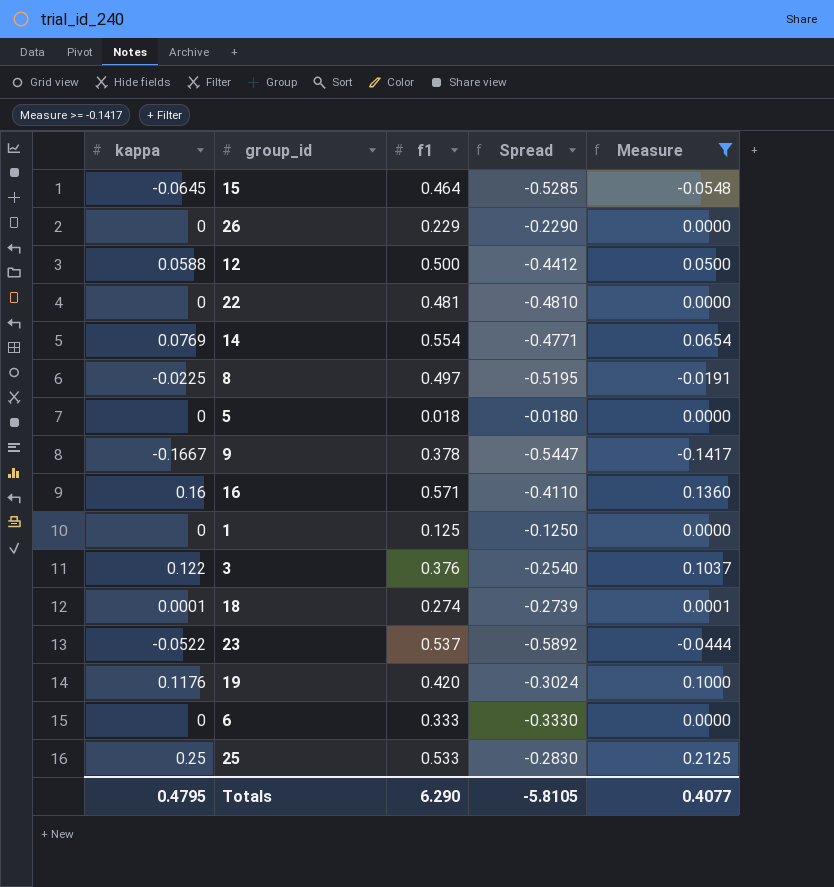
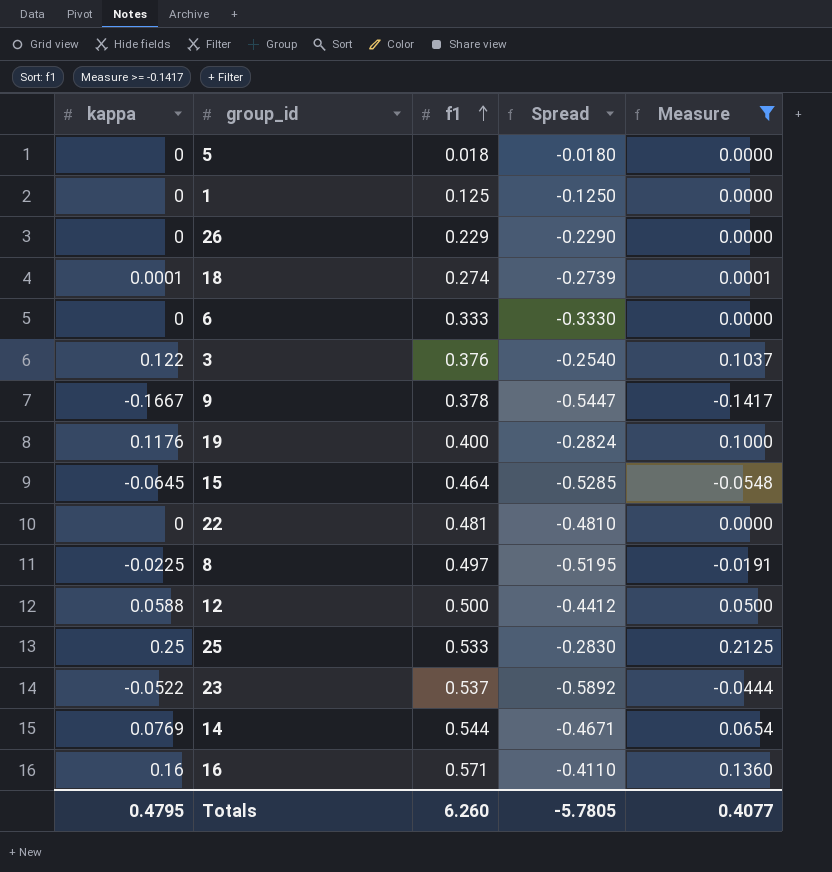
row order: none -> f1 ascending
19 | f1: 0.420 -> 0.400
19 | Spread: -0.3024 -> -0.2824
14 | f1: 0.554 -> 0.544
14 | Spread: -0.4771 -> -0.4671
Totals | f1: 6.290 -> 6.260
Totals | Spread: -5.8105 -> -5.7805

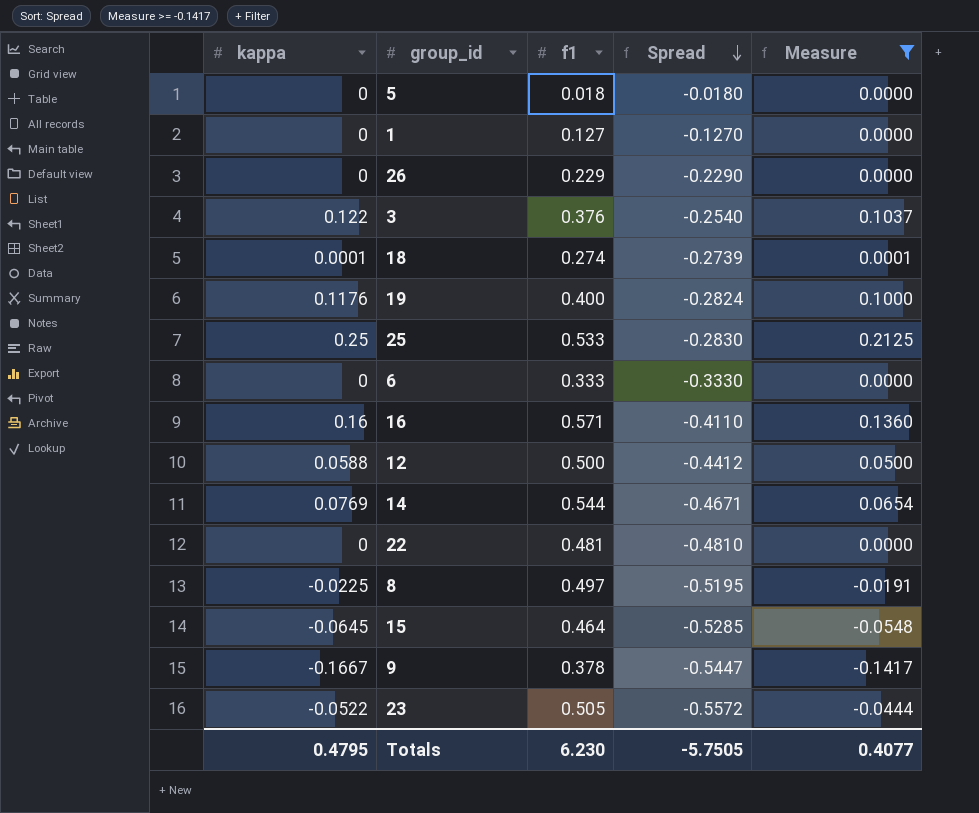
row order: f1 ascending -> Spread descending
1 | f1: 0.125 -> 0.127
1 | Spread: -0.1250 -> -0.1270
23 | f1: 0.537 -> 0.505
23 | Spread: -0.5892 -> -0.5572
Totals | f1: 6.260 -> 6.230
Totals | Spread: -5.7805 -> -5.7505

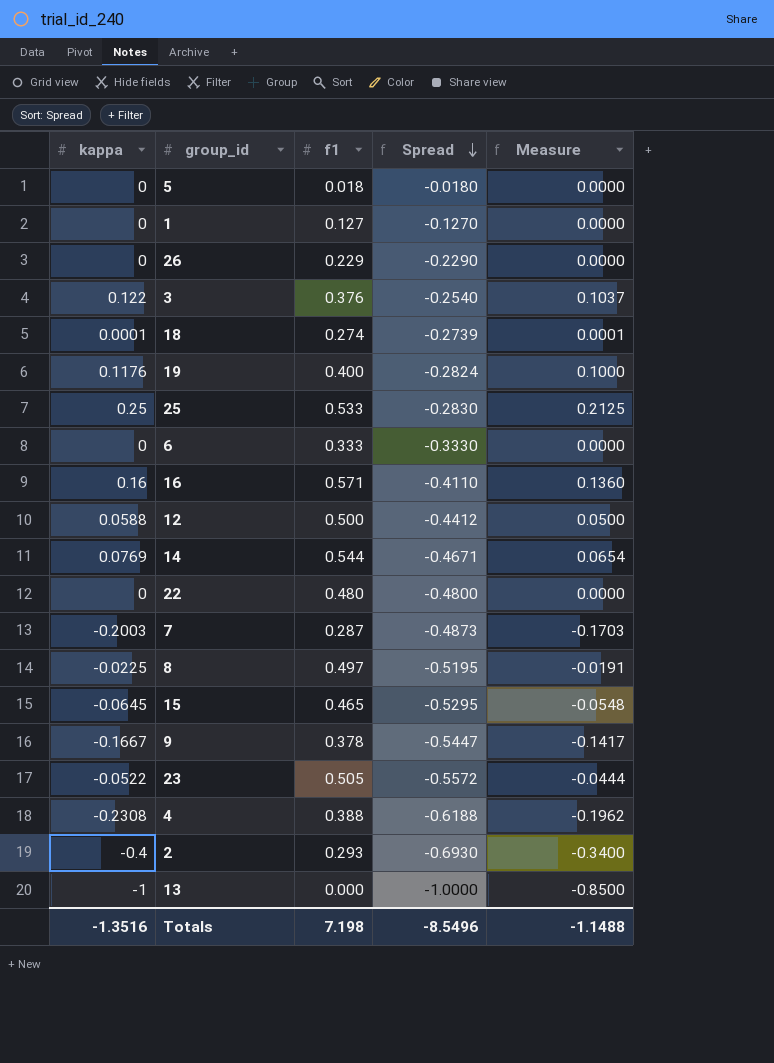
filter: Measure >= -0.1417 -> none
22 | f1: 0.481 -> 0.480
22 | Spread: -0.4810 -> -0.4800
15 | f1: 0.464 -> 0.465
15 | Spread: -0.5285 -> -0.5295
Totals | kappa: 0.4795 -> -1.3516
Totals | f1: 6.230 -> 7.198
Totals | Spread: -5.7505 -> -8.5496
Totals | Measure: 0.4077 -> -1.1488

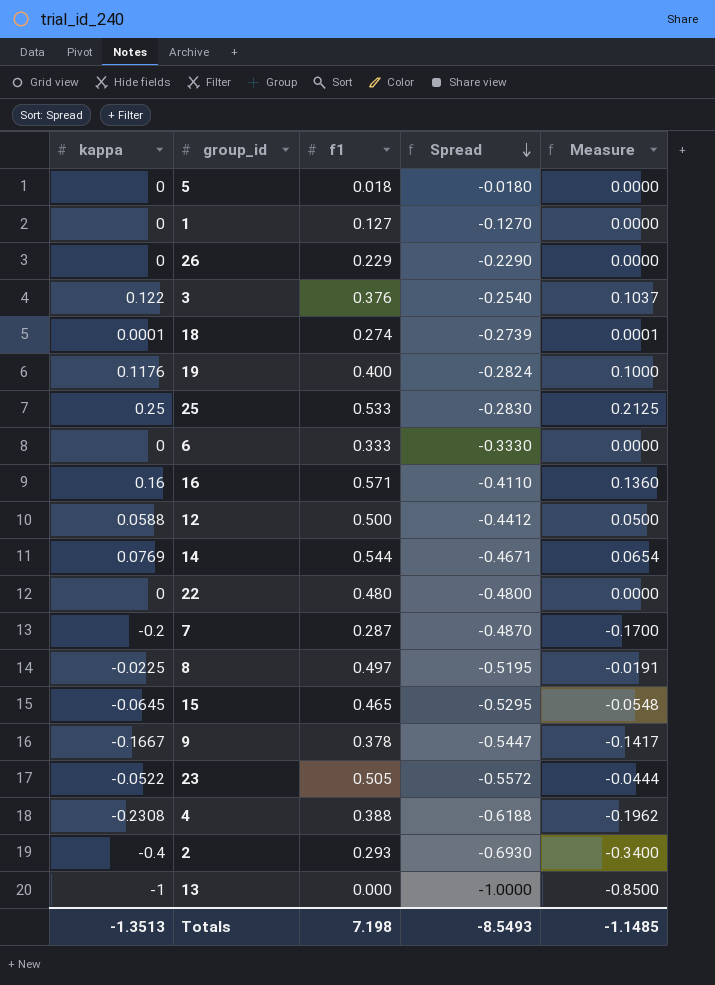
7 | kappa: -0.2003 -> -0.2
7 | Spread: -0.4873 -> -0.4870
7 | Measure: -0.1703 -> -0.1700
Totals | kappa: -1.3516 -> -1.3513
Totals | Spread: -8.5496 -> -8.5493
Totals | Measure: -1.1488 -> -1.1485

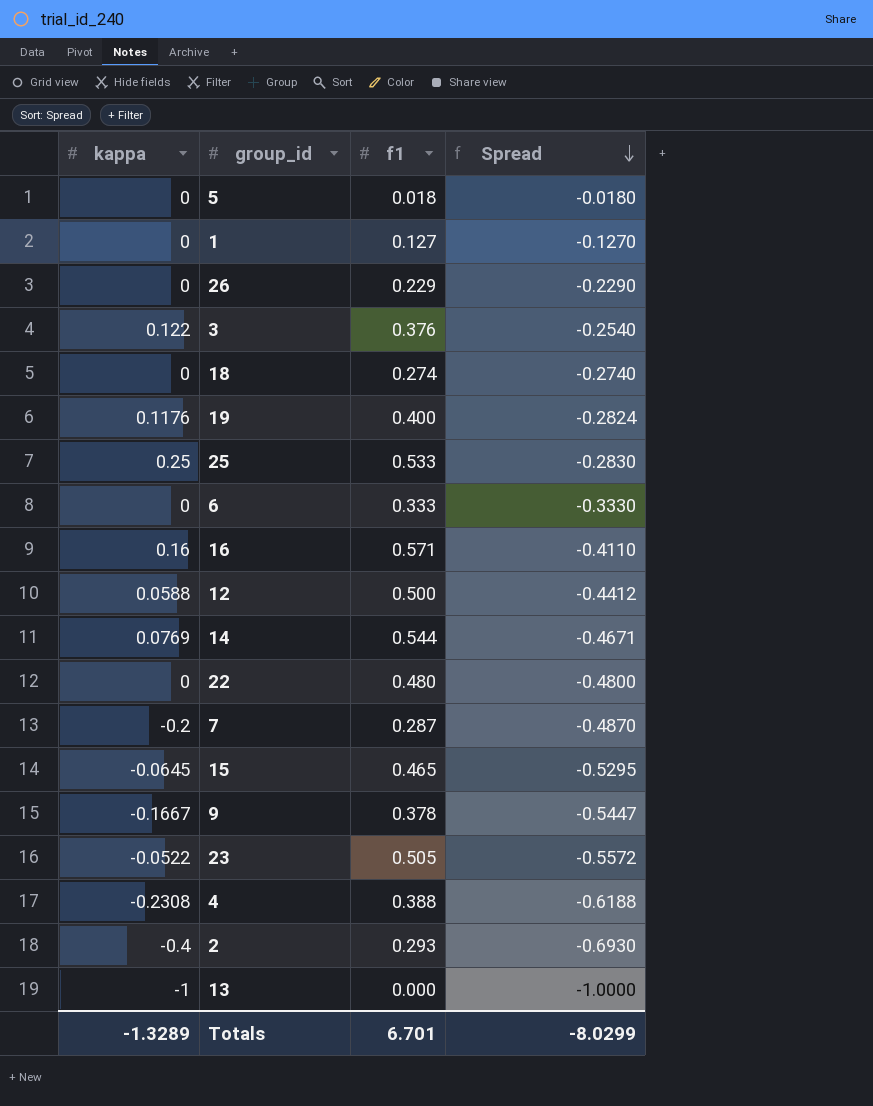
column Measure | formula: [kappa] * 0.85 -> none
row 8: -0.0225 | 0.497 | -0.5195 | -0.0191 -> none
18 | kappa: 0.0001 -> 0
18 | Spread: -0.2739 -> -0.2740
Totals | kappa: -1.3513 -> -1.3289
Totals | f1: 7.198 -> 6.701
Totals | Spread: -8.5493 -> -8.0299

